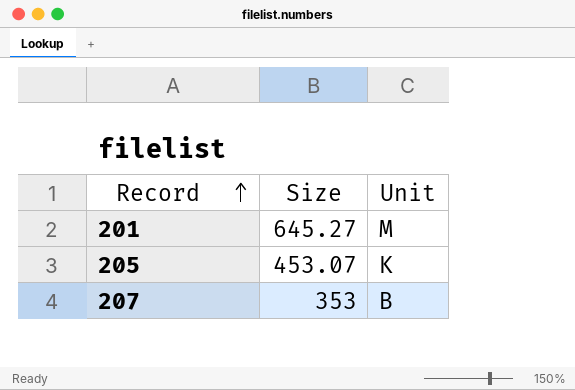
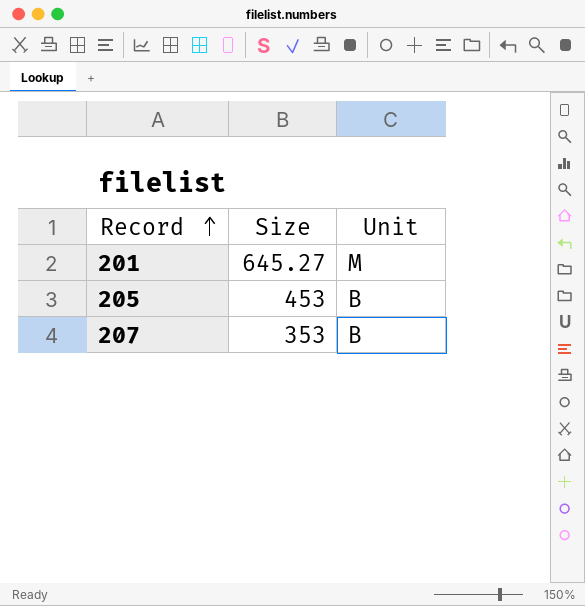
205 | Size: 453.07 -> 453
205 | Unit: K -> B

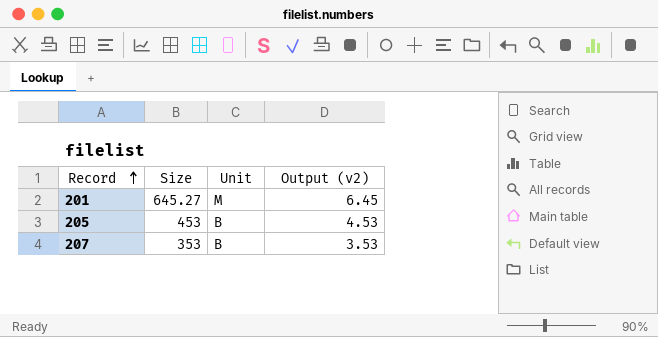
column Output (v2) | formula: none -> [Size] * 0.01

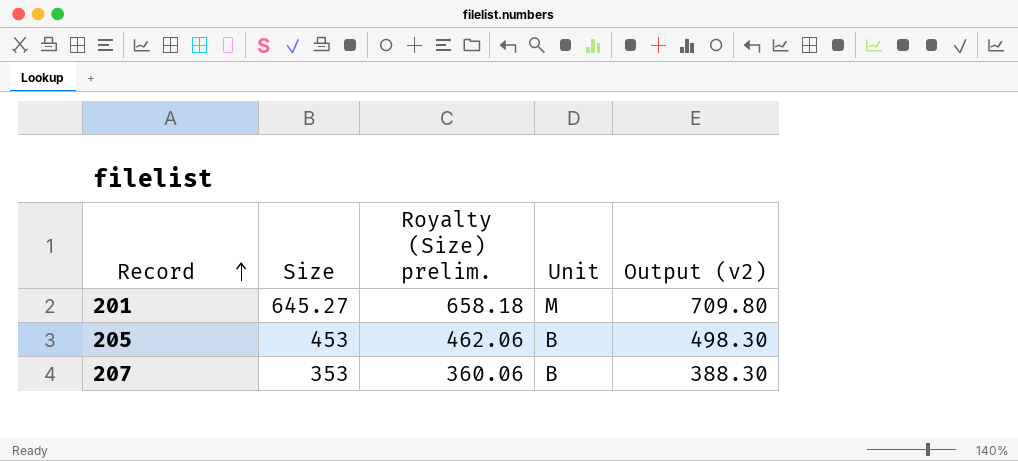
column Royalty (Size) prelim. | formula: none -> [Size] * 1.02
column Output (v2) | formula: [Size] * 0.01 -> [Size] * 1.1

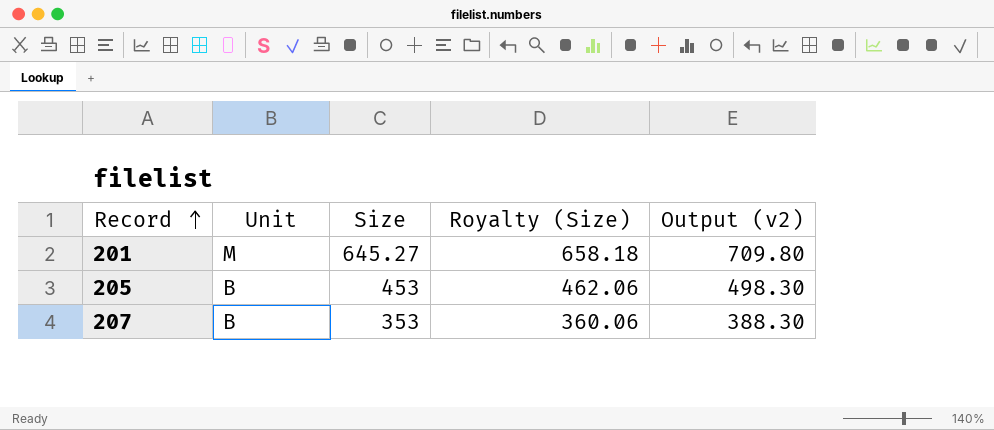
column Unit | position: 4 -> 2
column name: Royalty (Size) prelim. -> Royalty (Size)

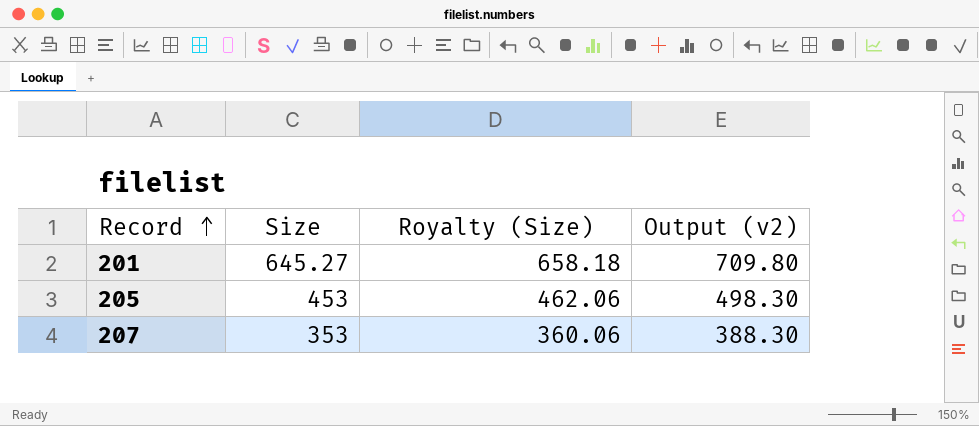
column Unit | position: 2 -> none

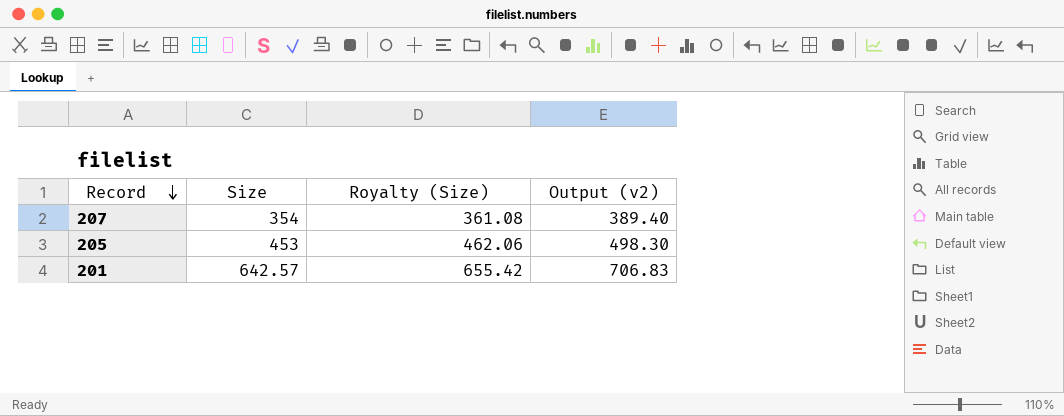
row order: Record ascending -> Record descending
207 | Size: 353 -> 354
207 | Royalty (Size): 360.06 -> 361.08
207 | Output (v2): 388.30 -> 389.40
201 | Size: 645.27 -> 642.57
201 | Royalty (Size): 658.18 -> 655.42
201 | Output (v2): 709.80 -> 706.83

